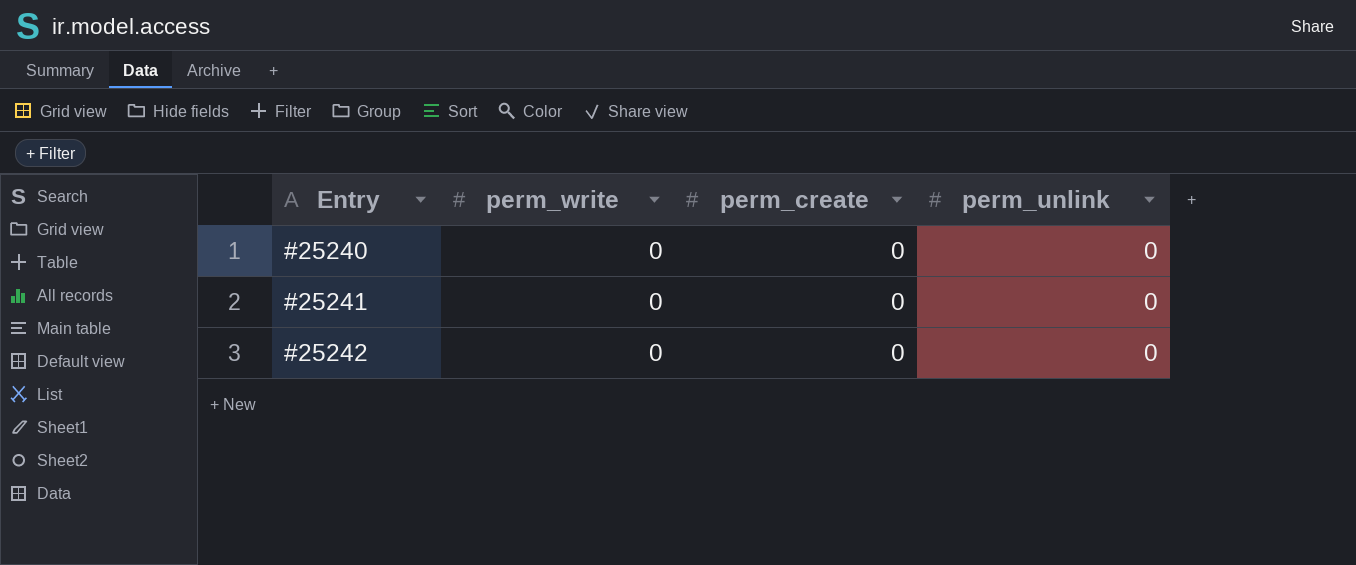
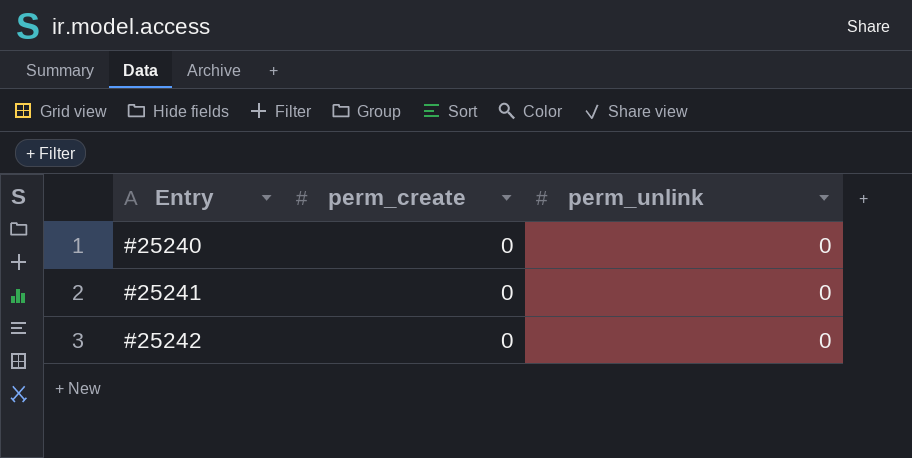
column perm_write | position: 2 -> none

